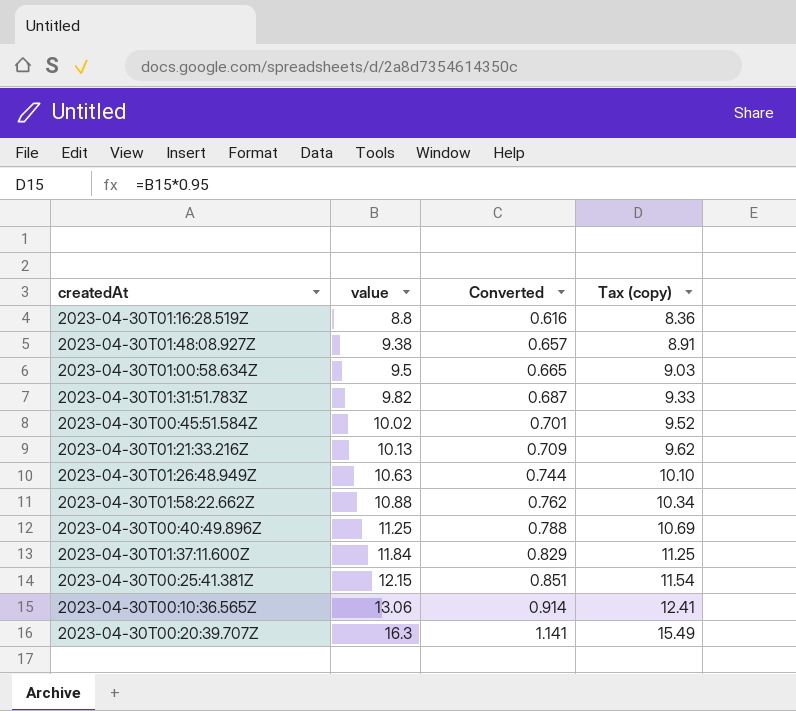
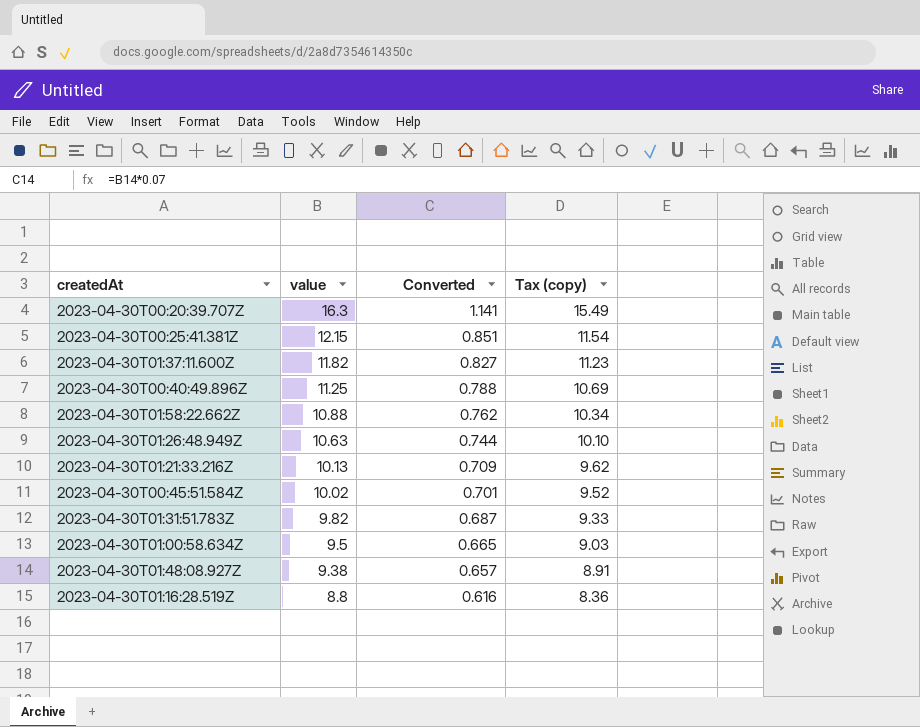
row order: value ascending -> value descending
row 2023-04-30T00:10:36.565Z: 13.06 | 0.914 | 12.41 -> none
2023-04-30T01:37:11.600Z | value: 11.84 -> 11.82
2023-04-30T01:37:11.600Z | Converted: 0.829 -> 0.827
2023-04-30T01:37:11.600Z | Tax (copy): 11.25 -> 11.23

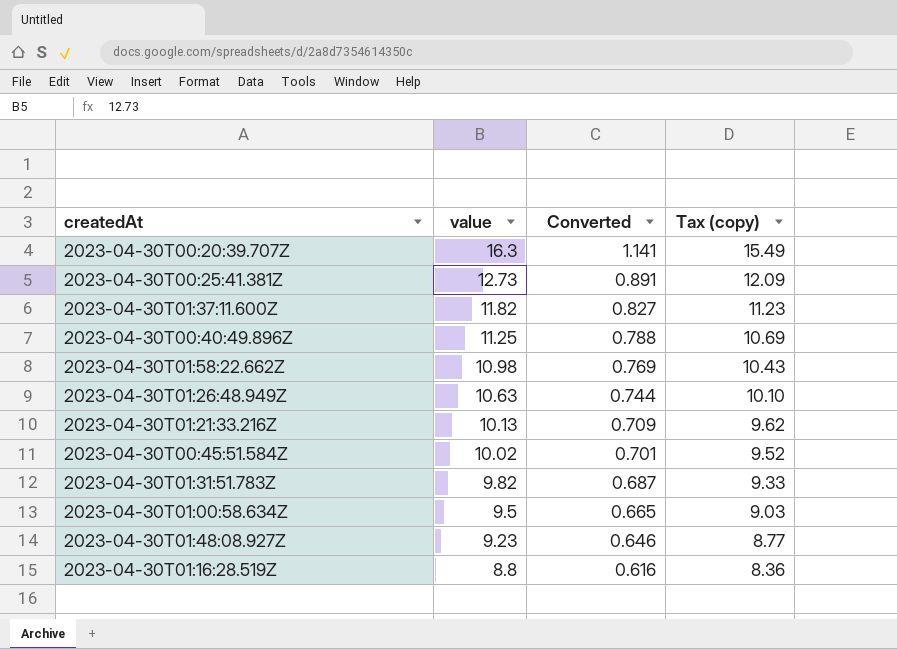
2023-04-30T00:25:41.381Z | value: 12.15 -> 12.73
2023-04-30T00:25:41.381Z | Converted: 0.851 -> 0.891
2023-04-30T00:25:41.381Z | Tax (copy): 11.54 -> 12.09
2023-04-30T01:58:22.662Z | value: 10.88 -> 10.98
2023-04-30T01:58:22.662Z | Converted: 0.762 -> 0.769
2023-04-30T01:58:22.662Z | Tax (copy): 10.34 -> 10.43
2023-04-30T01:48:08.927Z | value: 9.38 -> 9.23
2023-04-30T01:48:08.927Z | Converted: 0.657 -> 0.646
2023-04-30T01:48:08.927Z | Tax (copy): 8.91 -> 8.77

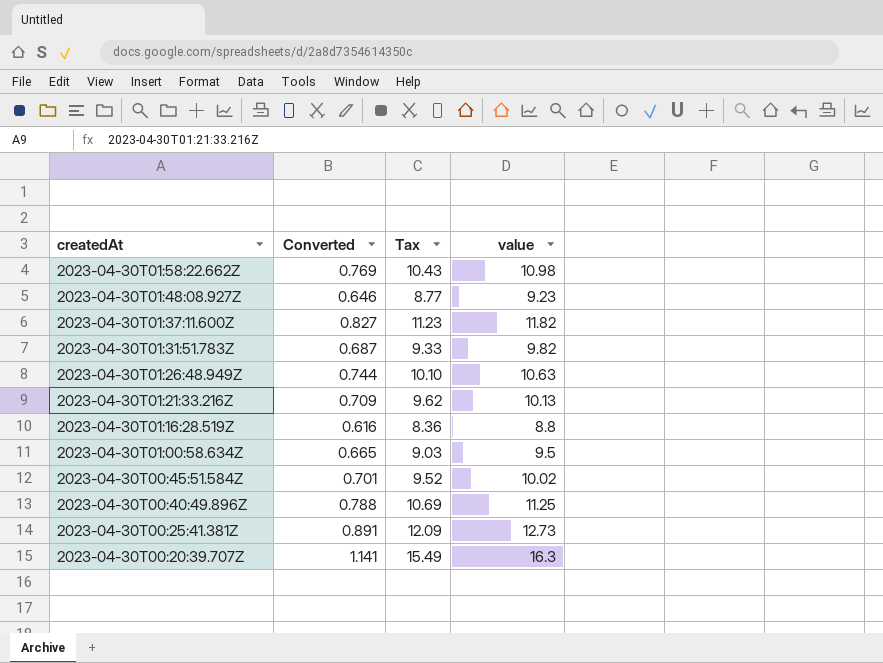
row order: value descending -> createdAt descending
column name: Tax (copy) -> Tax
column value | position: 2 -> 4

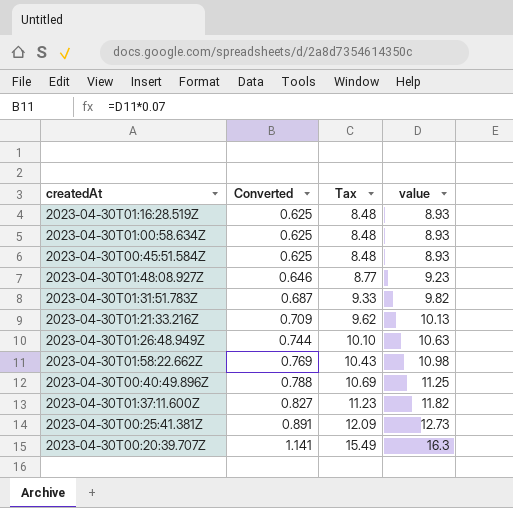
row order: createdAt descending -> Converted ascending
2023-04-30T01:16:28.519Z | Converted: 0.616 -> 0.625
2023-04-30T01:16:28.519Z | Tax: 8.36 -> 8.48
2023-04-30T01:16:28.519Z | value: 8.8 -> 8.93
2023-04-30T01:00:58.634Z | Converted: 0.665 -> 0.625
2023-04-30T01:00:58.634Z | Tax: 9.03 -> 8.48
2023-04-30T01:00:58.634Z | value: 9.5 -> 8.93
2023-04-30T00:45:51.584Z | Converted: 0.701 -> 0.625
2023-04-30T00:45:51.584Z | Tax: 9.52 -> 8.48
2023-04-30T00:45:51.584Z | value: 10.02 -> 8.93

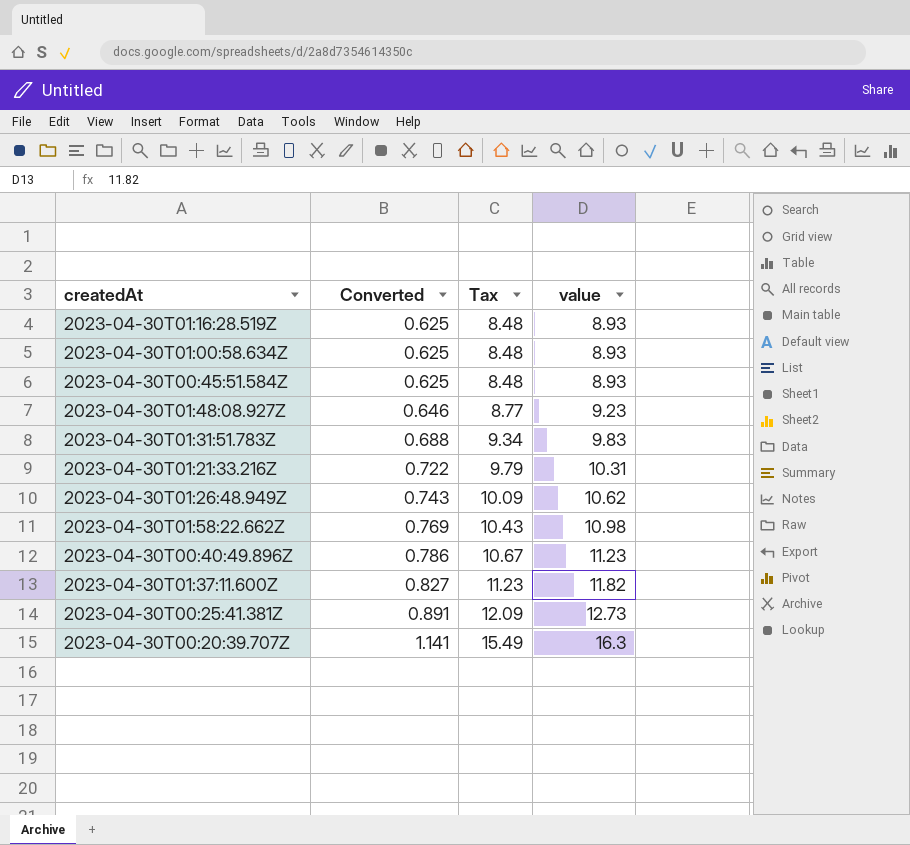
2023-04-30T01:31:51.783Z | Converted: 0.687 -> 0.688
2023-04-30T01:31:51.783Z | Tax: 9.33 -> 9.34
2023-04-30T01:31:51.783Z | value: 9.82 -> 9.83
2023-04-30T01:21:33.216Z | Converted: 0.709 -> 0.722
2023-04-30T01:21:33.216Z | Tax: 9.62 -> 9.79
2023-04-30T01:21:33.216Z | value: 10.13 -> 10.31
2023-04-30T01:26:48.949Z | Converted: 0.744 -> 0.743
2023-04-30T01:26:48.949Z | Tax: 10.10 -> 10.09
2023-04-30T01:26:48.949Z | value: 10.63 -> 10.62
2023-04-30T00:40:49.896Z | Converted: 0.788 -> 0.786
2023-04-30T00:40:49.896Z | Tax: 10.69 -> 10.67
2023-04-30T00:40:49.896Z | value: 11.25 -> 11.23

